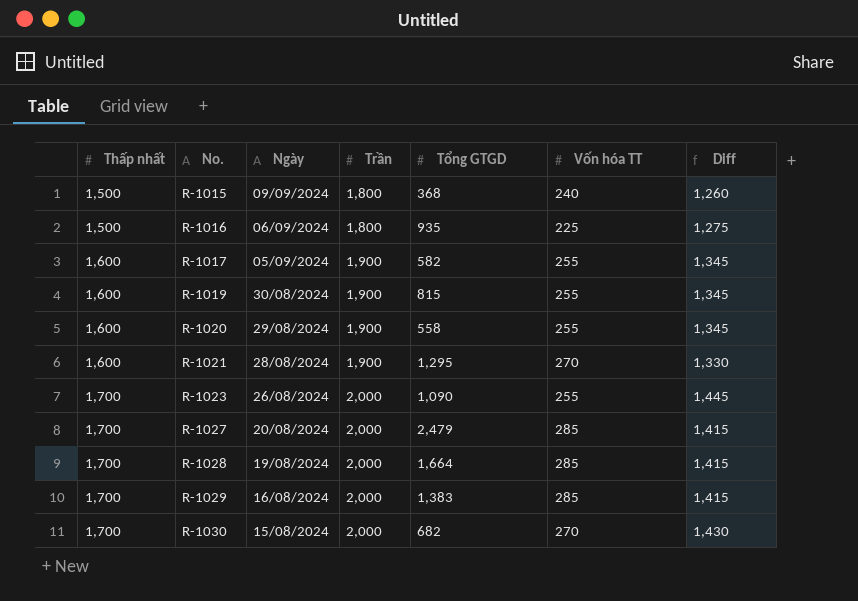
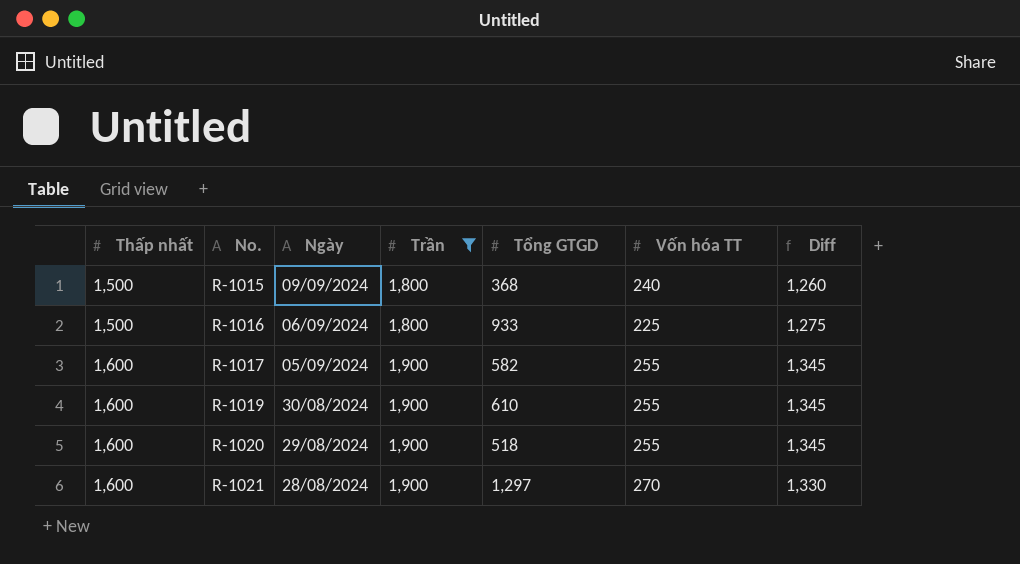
filter: none -> Trần != 2,000
R-1016 | Tổng GTGD: 935 -> 933
R-1019 | Tổng GTGD: 815 -> 610
R-1020 | Tổng GTGD: 558 -> 518
R-1021 | Tổng GTGD: 1,295 -> 1,297

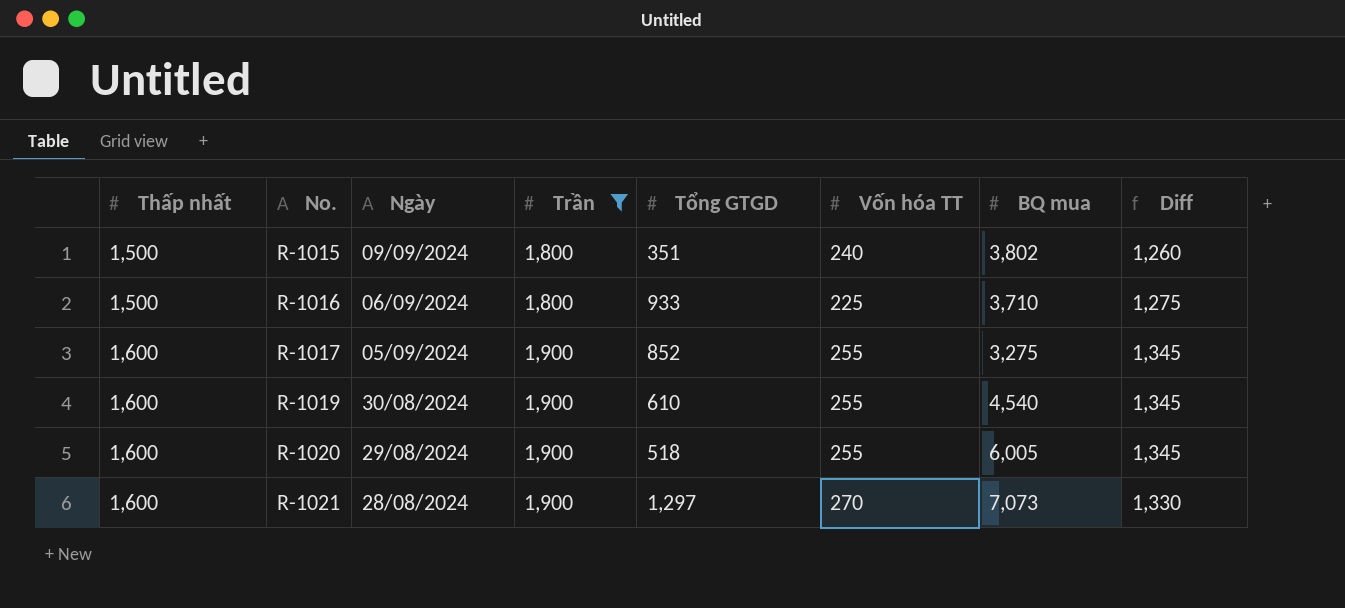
column BQ mua | position: none -> 7
R-1015 | Tổng GTGD: 368 -> 351
R-1017 | Tổng GTGD: 582 -> 852

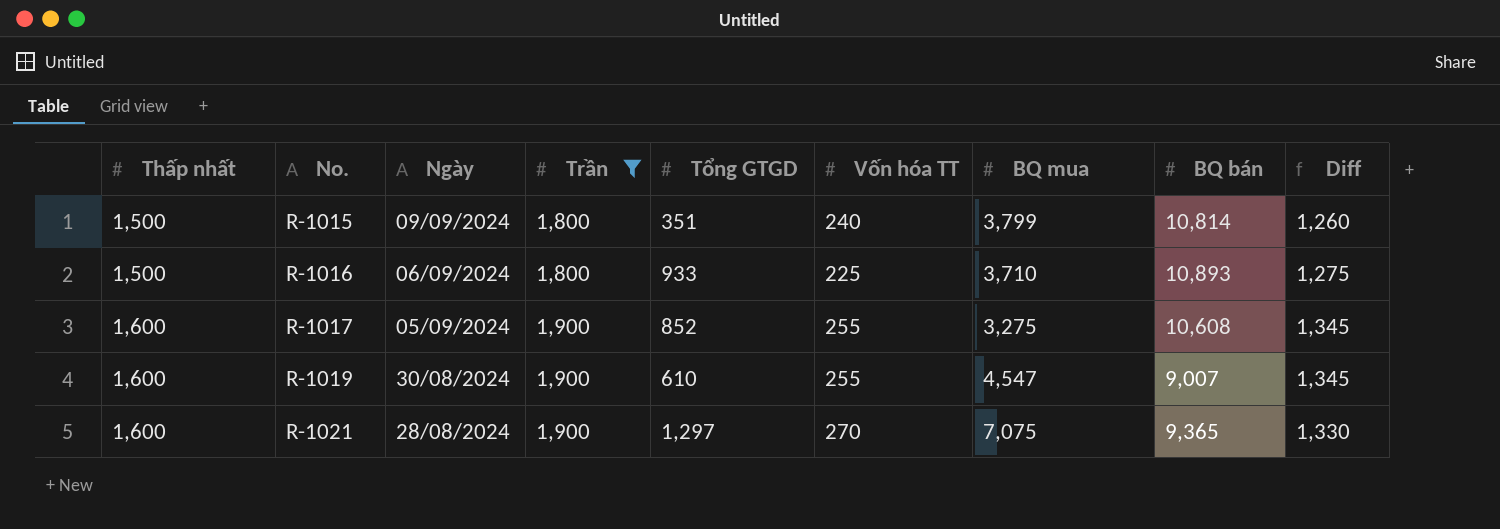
column BQ bán | position: none -> 8
row R-1020: 1,600 | 29/08/2024 | 1,900 | 518 | 255 | 6,005 | 1,345 -> none
R-1015 | BQ mua: 3,802 -> 3,799
R-1019 | BQ mua: 4,540 -> 4,547
R-1021 | BQ mua: 7,073 -> 7,075

